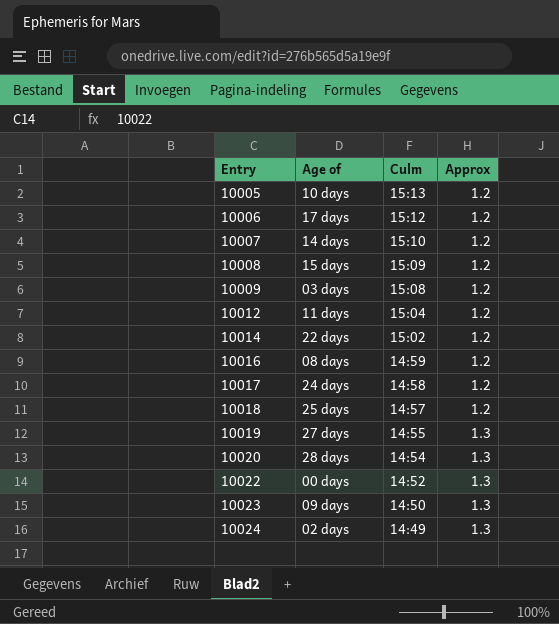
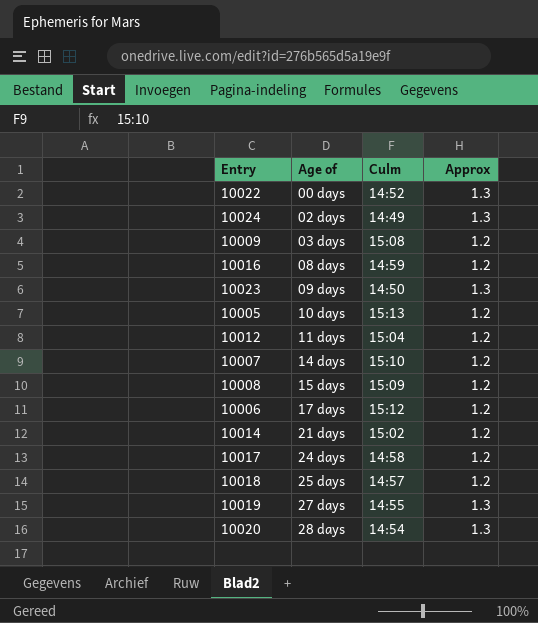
row order: Entry ascending -> Age of ascending
10014 | Age of: 22 days -> 21 days

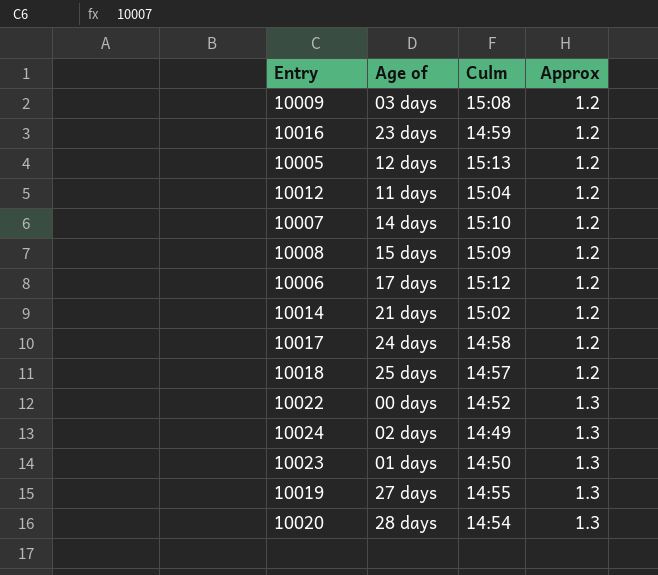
row order: Age of ascending -> Approx ascending
10016 | Age of: 08 days -> 23 days
10005 | Age of: 10 days -> 12 days
10023 | Age of: 09 days -> 01 days

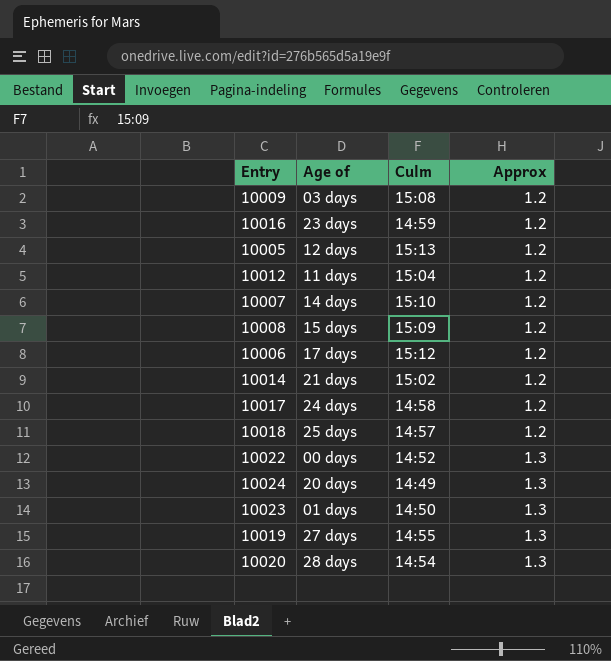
10024 | Age of: 02 days -> 20 days

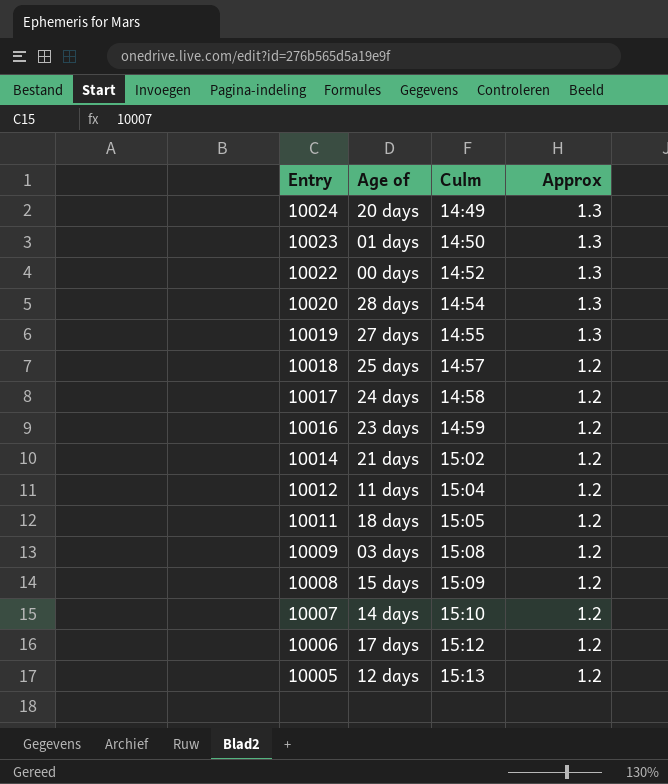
row order: Approx ascending -> Entry descending
row 10011: none -> 18 days | 15:05 | 1.2

